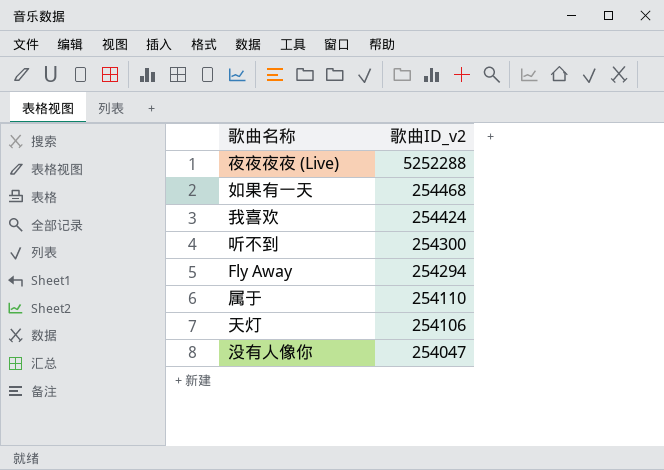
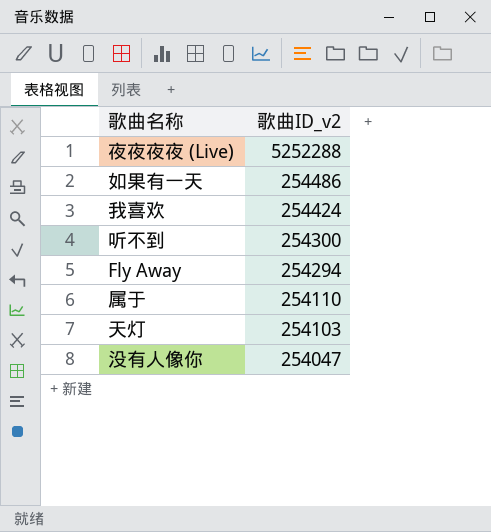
如果有一天 | 歌曲ID_v2: 254468 -> 254486
天灯 | 歌曲ID_v2: 254106 -> 254103

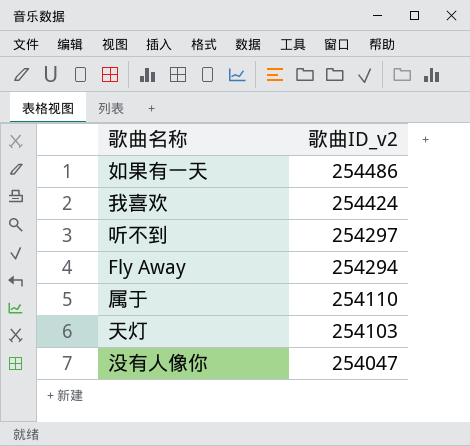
row 夜夜夜夜 (Live): 5252288 -> none
听不到 | 歌曲ID_v2: 254300 -> 254297

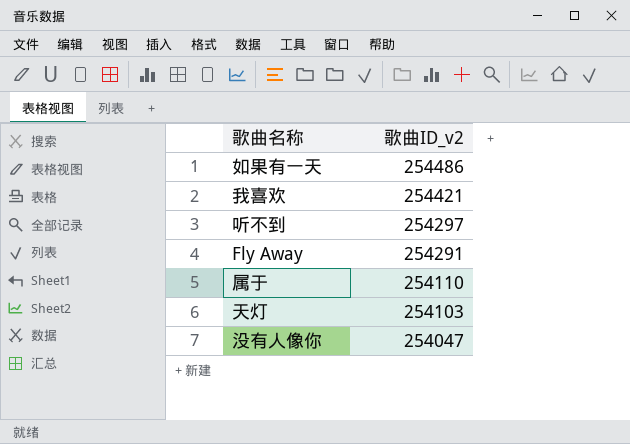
我喜欢 | 歌曲ID_v2: 254424 -> 254421
Fly Away | 歌曲ID_v2: 254294 -> 254291

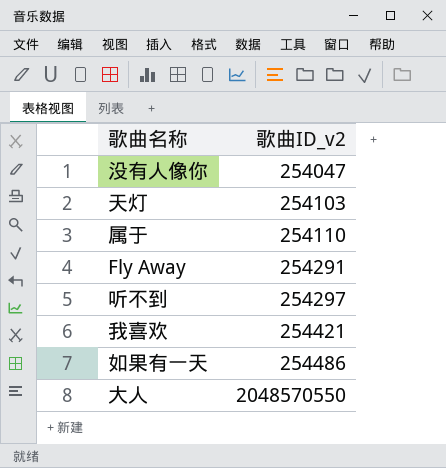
row order: 歌曲ID_v2 descending -> 歌曲ID_v2 ascending
row 大人: none -> 2048570550

